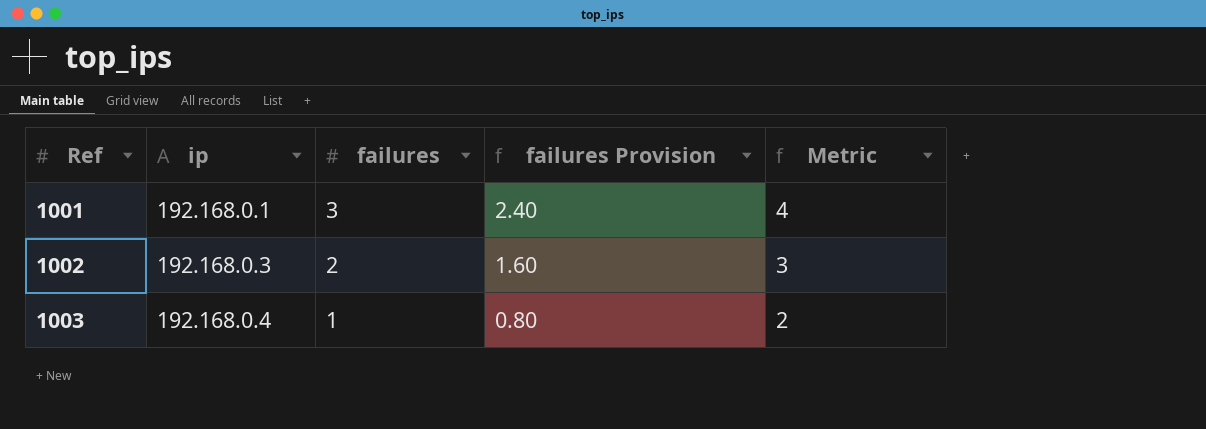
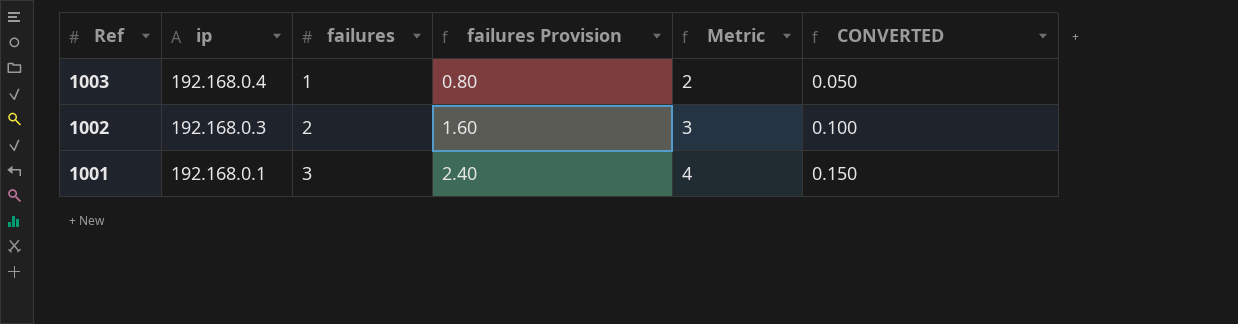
row order: Ref ascending -> Ref descending
column CONVERTED | formula: none -> [failures] * 0.05

